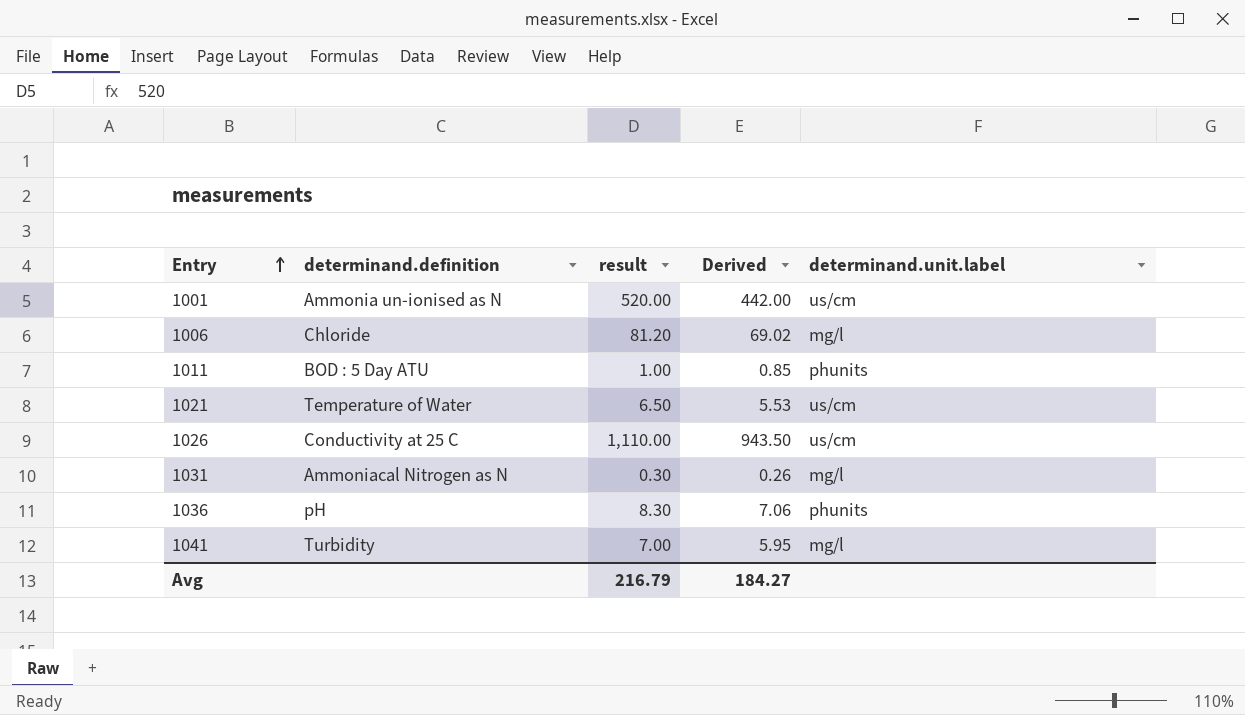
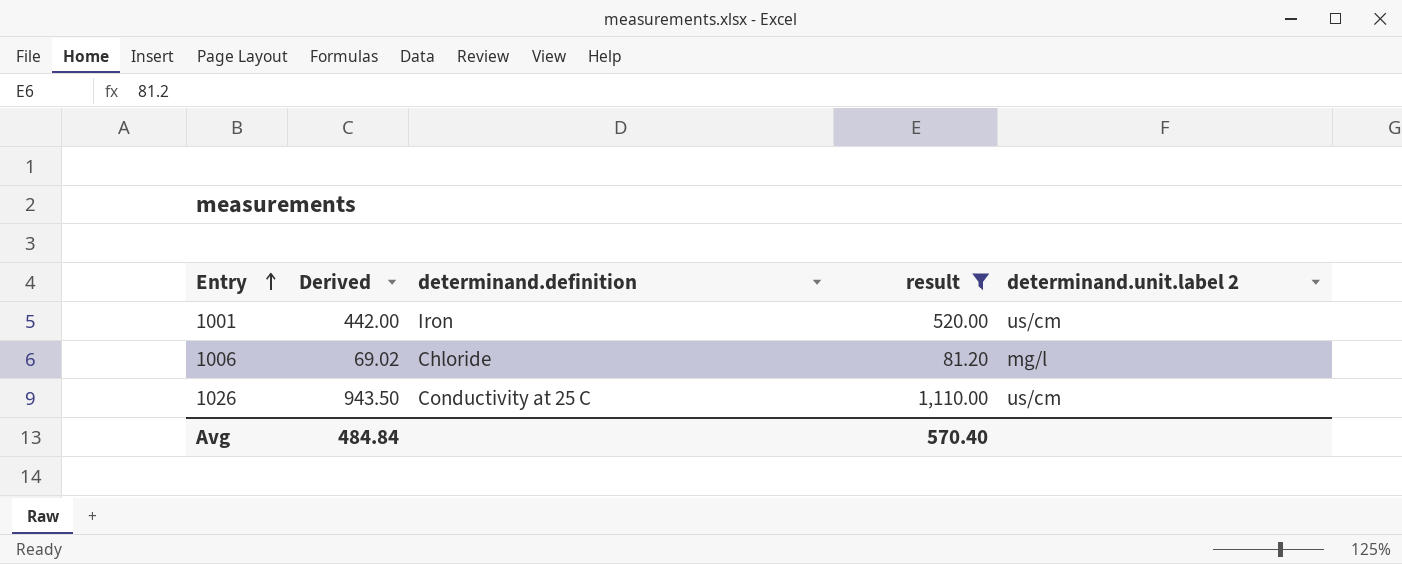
filter: none -> result >= 81.20
column Derived | position: 4 -> 2
column name: determinand.unit.label -> determinand.unit.label 2
1001 | determinand.definition: Ammonia un-ionised as N -> Iron
Avg | Derived: 184.27 -> 484.84
Avg | result: 216.79 -> 570.40

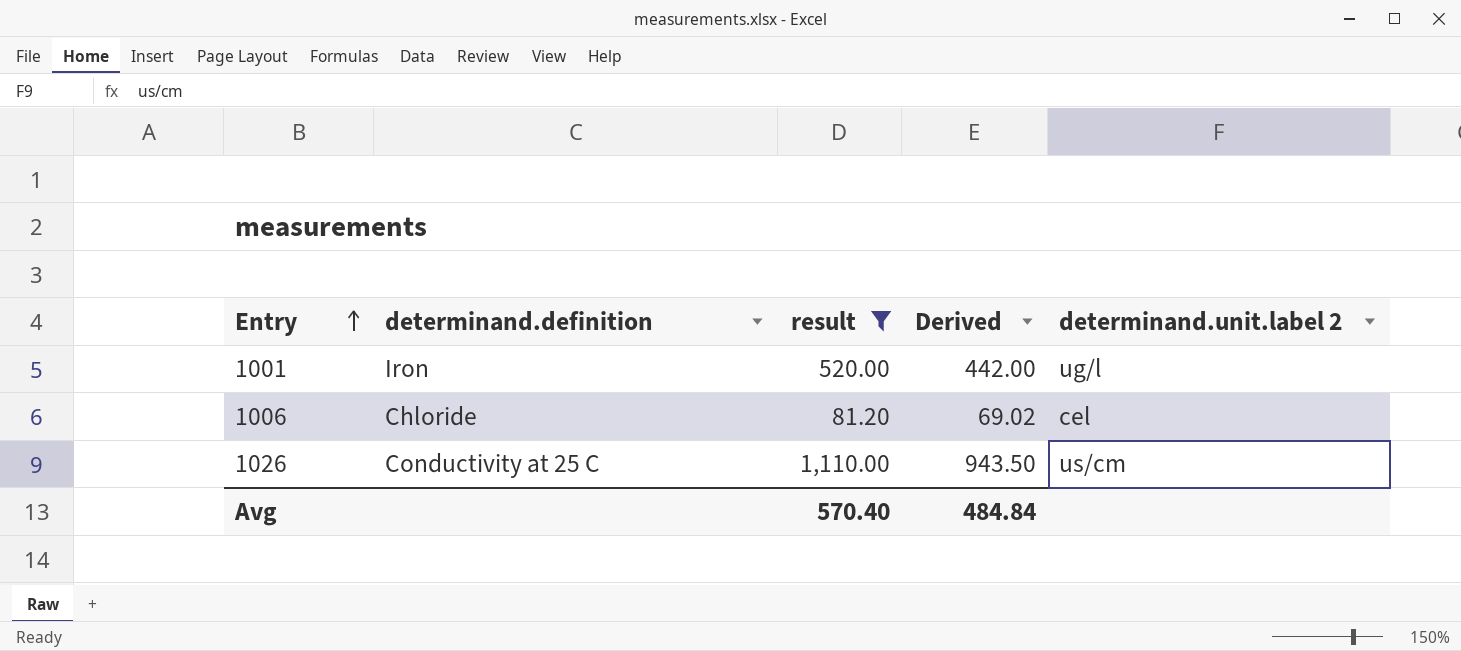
column Derived | position: 2 -> 4
1001 | determinand.unit.label 2: us/cm -> ug/l
1006 | determinand.unit.label 2: mg/l -> cel

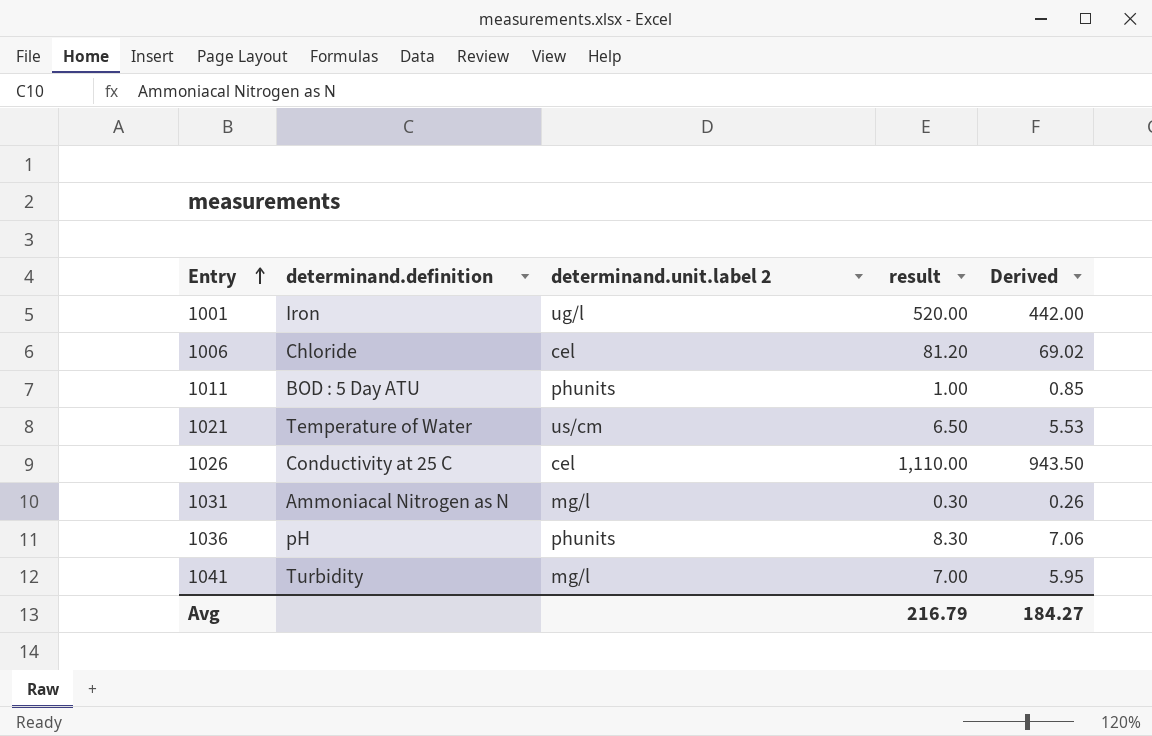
filter: result >= 81.20 -> none
column determinand.unit.label 2 | position: 5 -> 3
1026 | determinand.unit.label 2: us/cm -> cel
Avg | result: 570.40 -> 216.79
Avg | Derived: 484.84 -> 184.27

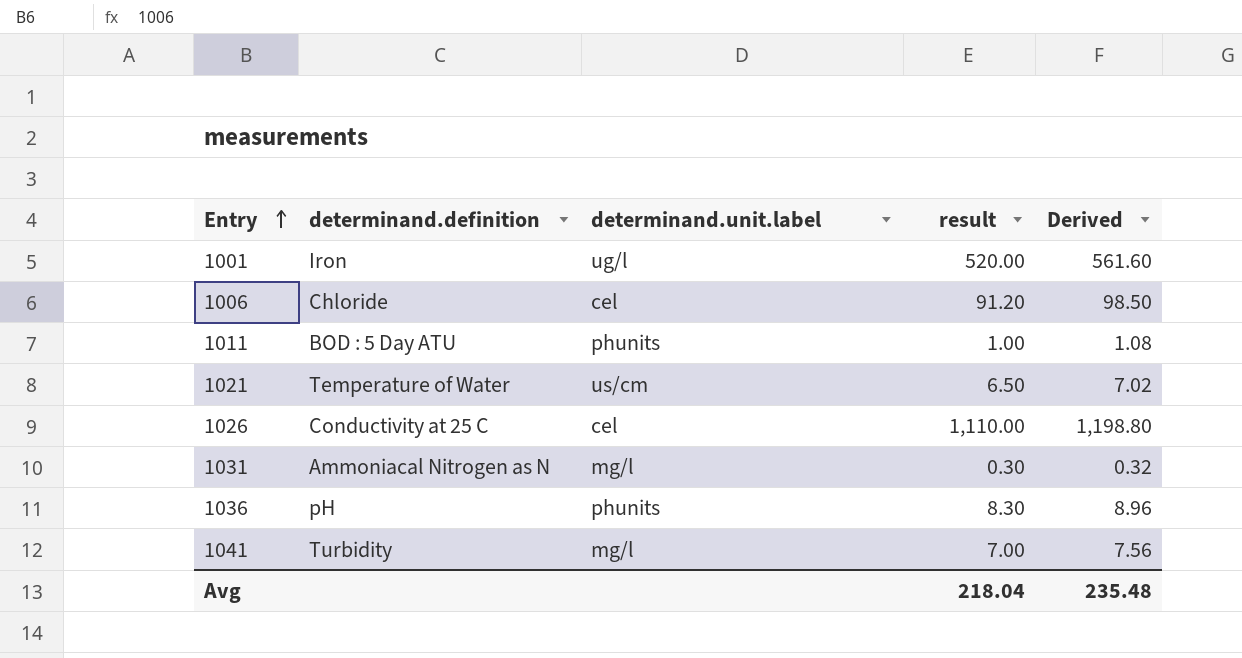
column name: determinand.unit.label 2 -> determinand.unit.label
column Derived | formula: [result] * 0.85 -> [result] * 1.08
1006 | result: 81.20 -> 91.20
Avg | result: 216.79 -> 218.04
Avg | Derived: 184.27 -> 235.48

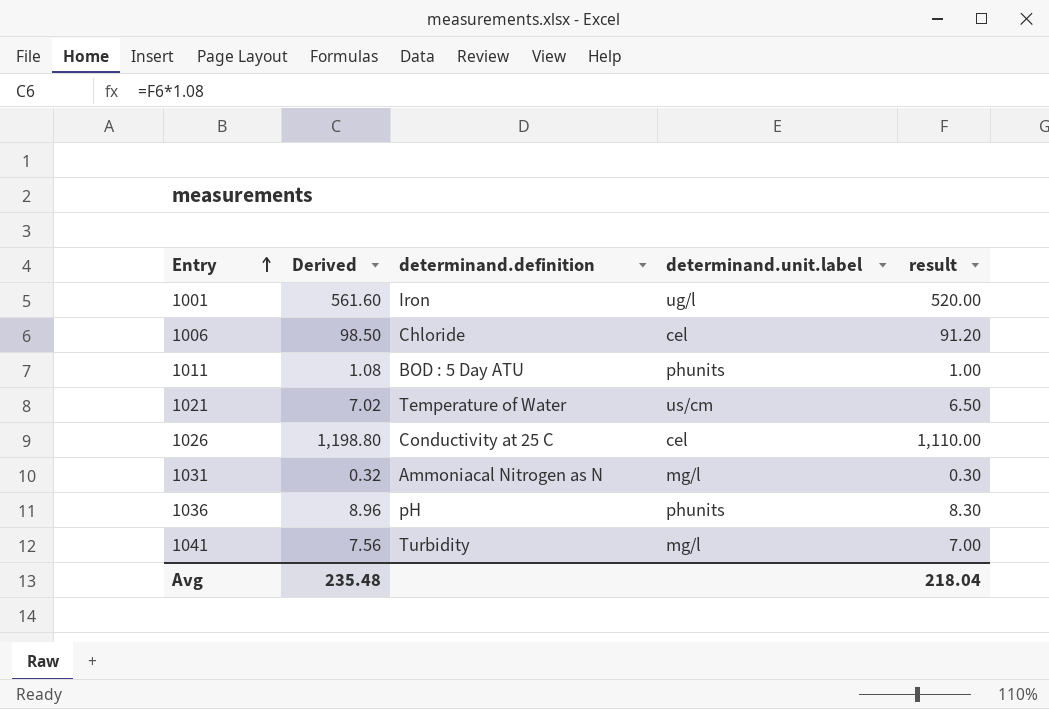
column Derived | position: 5 -> 2

